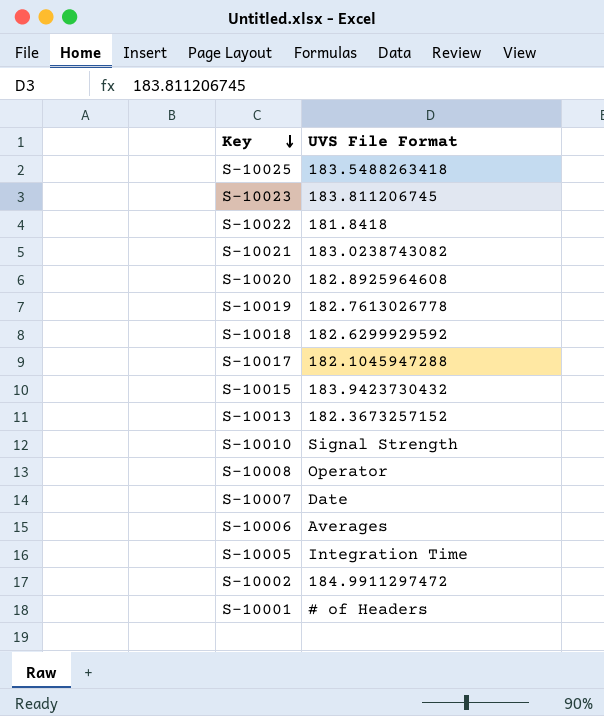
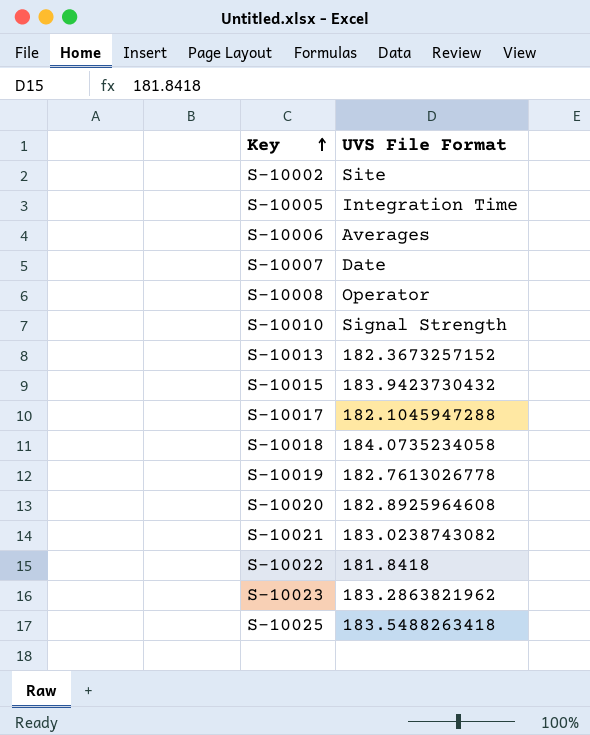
row order: Key descending -> Key ascending
row S-10001: # of Headers -> none
S-10002 | UVS File Format: 184.9911297472 -> Site
S-10018 | UVS File Format: 182.6299929592 -> 184.0735234058
S-10023 | UVS File Format: 183.811206745 -> 183.2863821962

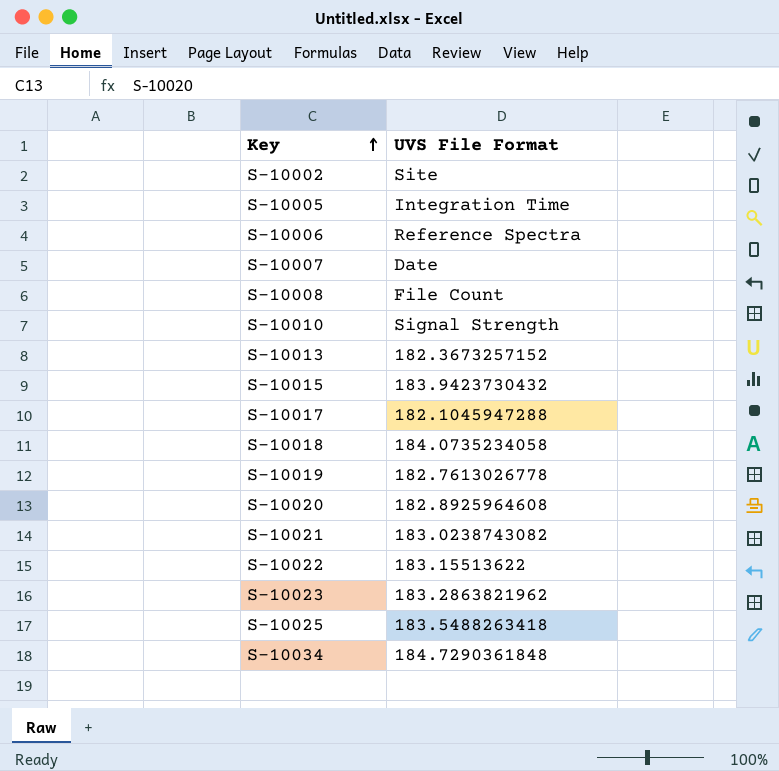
S-10006 | UVS File Format: Averages -> Reference Spectra
S-10008 | UVS File Format: Operator -> File Count
S-10022 | UVS File Format: 181.8418 -> 183.15513622
row S-10034: none -> 184.7290361848

